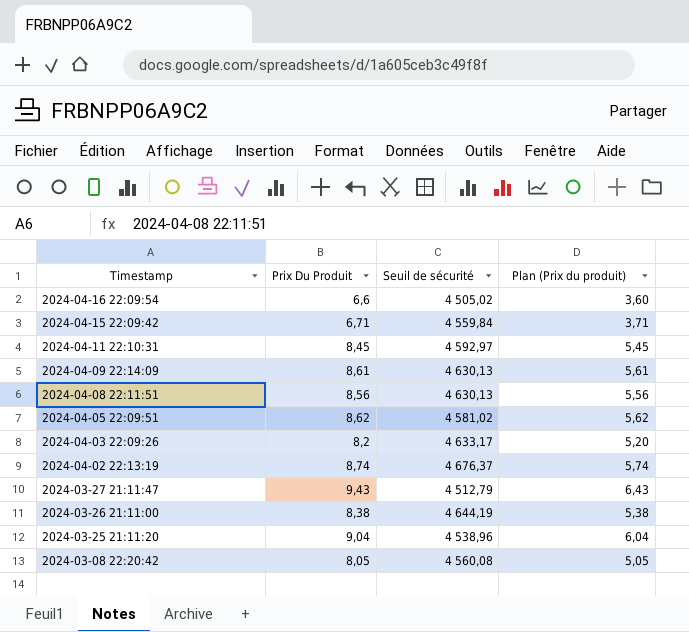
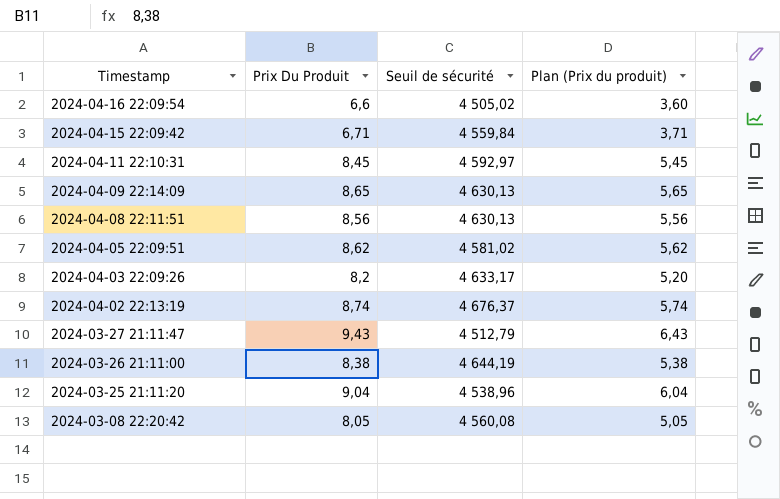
2024-04-09 22:14:09 | Prix Du Produit: 8,61 -> 8,65
2024-04-09 22:14:09 | Plan (Prix du produit): 5,61 -> 5,65

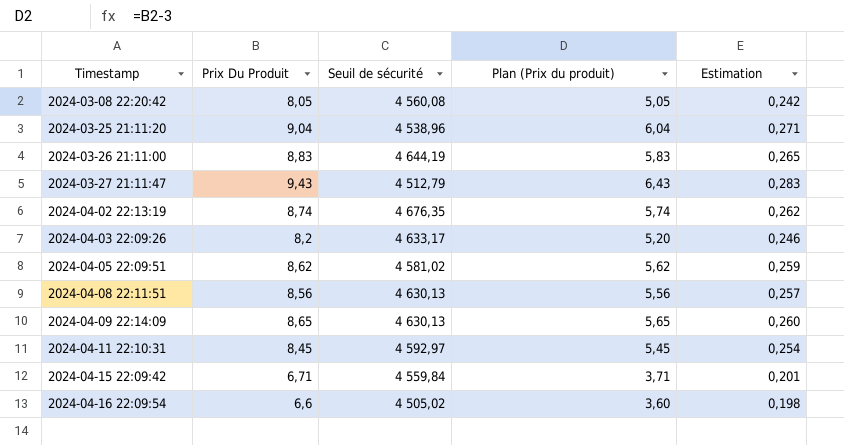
row order: Timestamp descending -> Timestamp ascending
column Estimation | formula: none -> [Prix Du Produit] * 0,03
2024-03-26 21:11:00 | Prix Du Produit: 8,38 -> 8,83
2024-03-26 21:11:00 | Plan (Prix du produit): 5,38 -> 5,83
2024-04-02 22:13:19 | Seuil de sécurité: 4 676,37 -> 4 676,35

